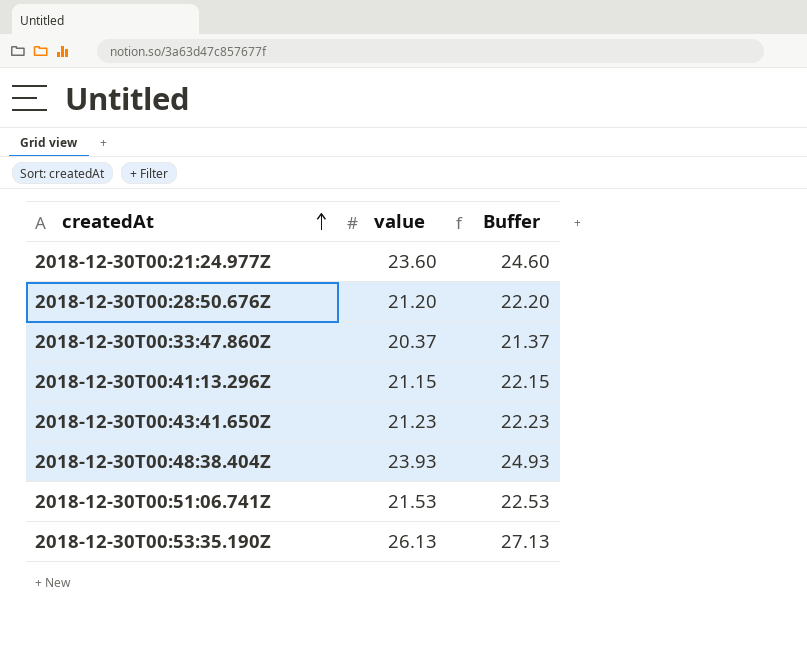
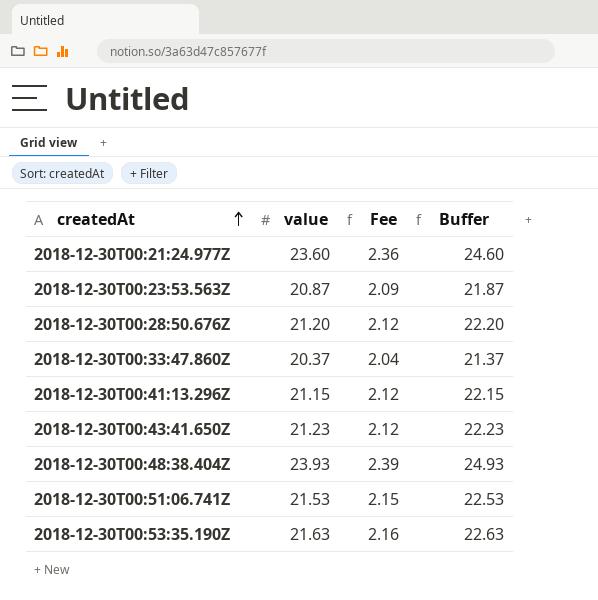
column Fee | formula: none -> [value] * 0.1
row 2018-12-30T00:23:53.563Z: none -> 20.87 | 2.09 | 21.87
2018-12-30T00:53:35.190Z | value: 26.13 -> 21.63
2018-12-30T00:53:35.190Z | Buffer: 27.13 -> 22.63

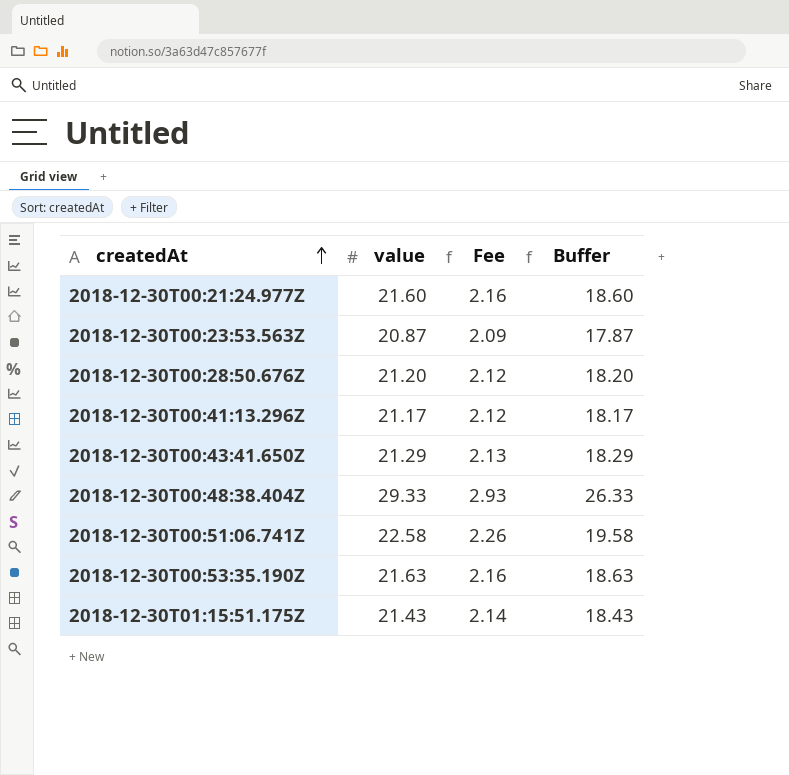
column Buffer | formula: [value] + 1 -> [value] - 3
row 2018-12-30T00:33:47.860Z: 20.37 | 2.04 | 21.37 -> none
2018-12-30T00:21:24.977Z | value: 23.60 -> 21.60
2018-12-30T00:21:24.977Z | Fee: 2.36 -> 2.16
2018-12-30T00:41:13.296Z | value: 21.15 -> 21.17
2018-12-30T00:43:41.650Z | value: 21.23 -> 21.29
2018-12-30T00:43:41.650Z | Fee: 2.12 -> 2.13
2018-12-30T00:48:38.404Z | value: 23.93 -> 29.33
2018-12-30T00:48:38.404Z | Fee: 2.39 -> 2.93
2018-12-30T00:51:06.741Z | value: 21.53 -> 22.58
2018-12-30T00:51:06.741Z | Fee: 2.15 -> 2.26
row 2018-12-30T01:15:51.175Z: none -> 21.43 | 2.14 | 18.43

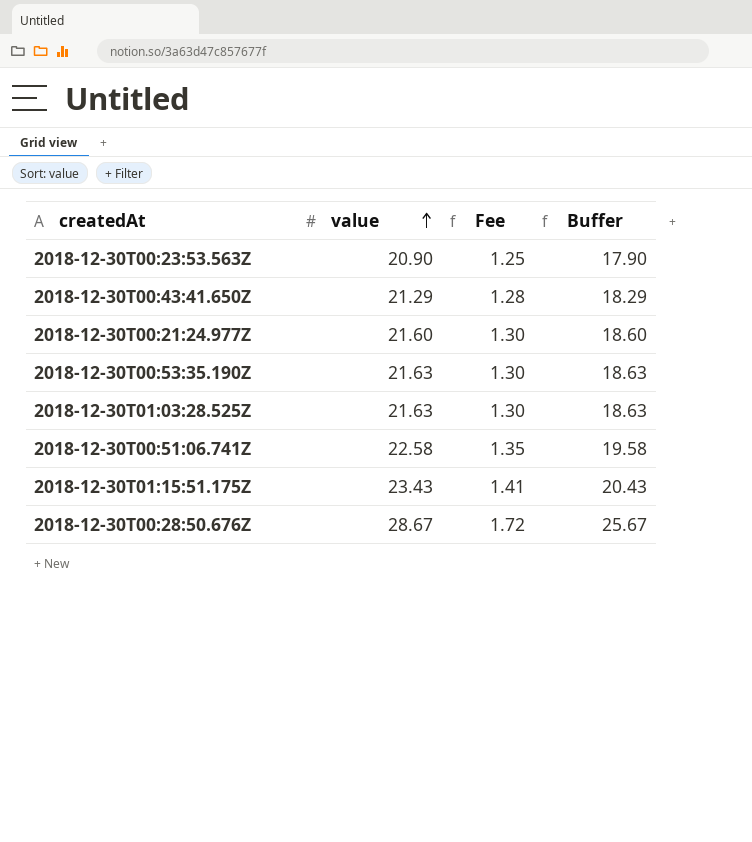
row order: createdAt ascending -> value ascending
column Fee | formula: [value] * 0.1 -> [value] * 0.06
row 2018-12-30T00:41:13.296Z: 21.17 | 2.12 | 18.17 -> none
row 2018-12-30T00:48:38.404Z: 29.33 | 2.93 | 26.33 -> none
2018-12-30T00:23:53.563Z | value: 20.87 -> 20.90
2018-12-30T00:23:53.563Z | Buffer: 17.87 -> 17.90
row 2018-12-30T01:03:28.525Z: none -> 21.63 | 1.30 | 18.63
2018-12-30T01:15:51.175Z | value: 21.43 -> 23.43
2018-12-30T01:15:51.175Z | Buffer: 18.43 -> 20.43
2018-12-30T00:28:50.676Z | value: 21.20 -> 28.67
2018-12-30T00:28:50.676Z | Buffer: 18.20 -> 25.67

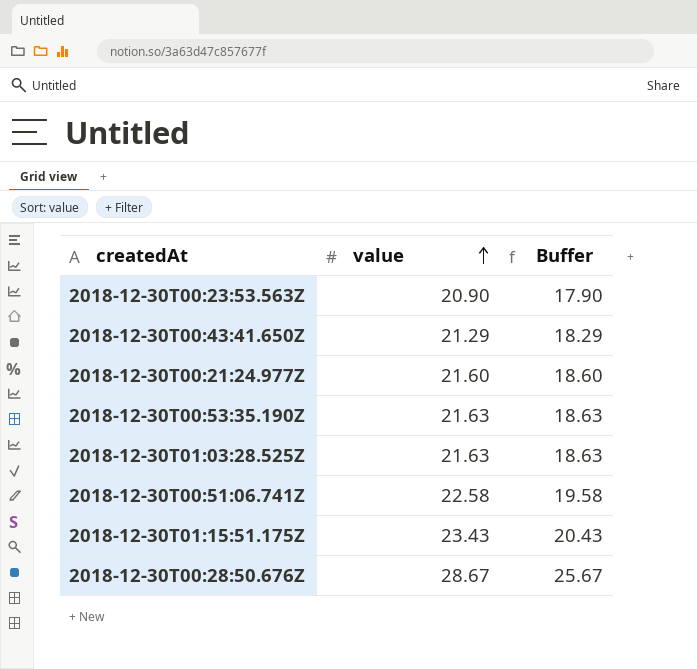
column Fee | formula: [value] * 0.06 -> none

